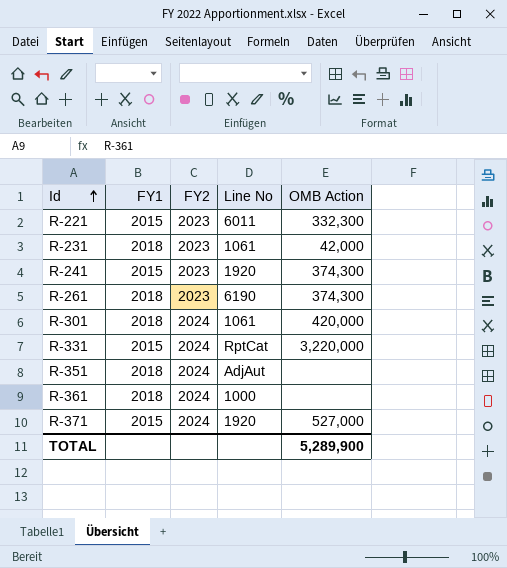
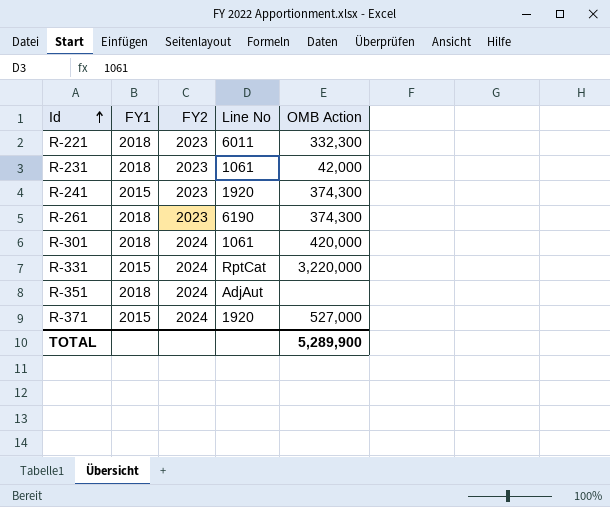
row R-361: 2018 | 2024 | 1000 | none -> none
R-221 | FY1: 2015 -> 2018

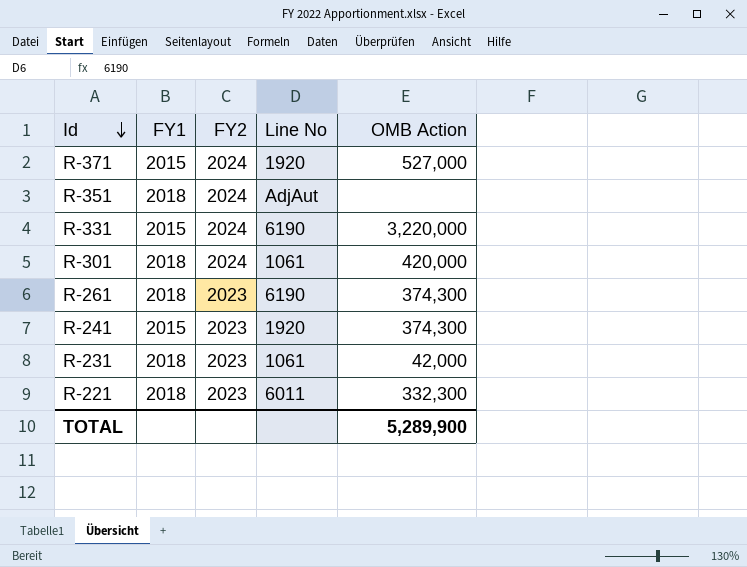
row order: Id ascending -> Id descending
R-331 | Line No: RptCat -> 6190

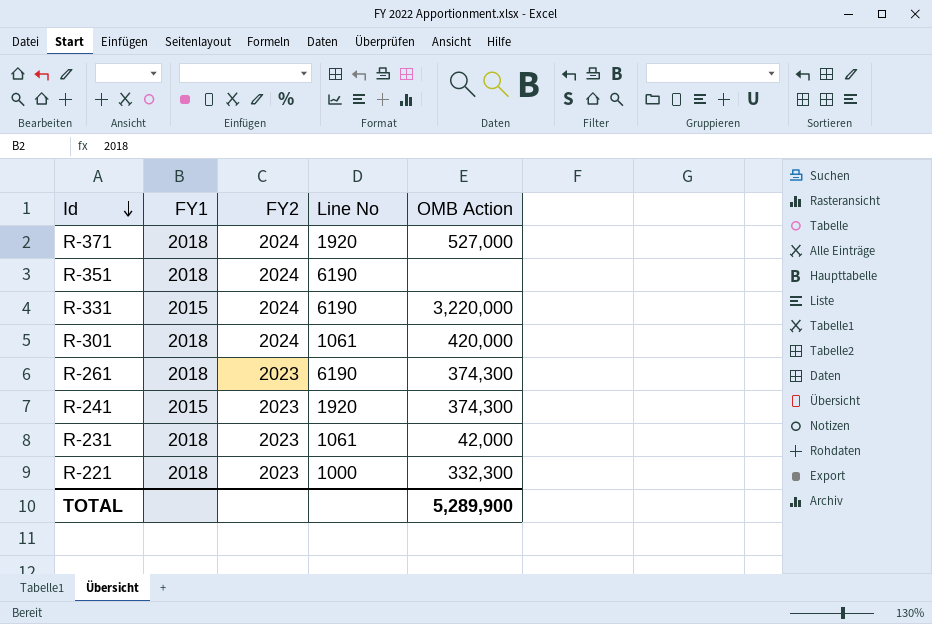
R-371 | FY1: 2015 -> 2018
R-351 | Line No: AdjAut -> 6190
R-221 | Line No: 6011 -> 1000

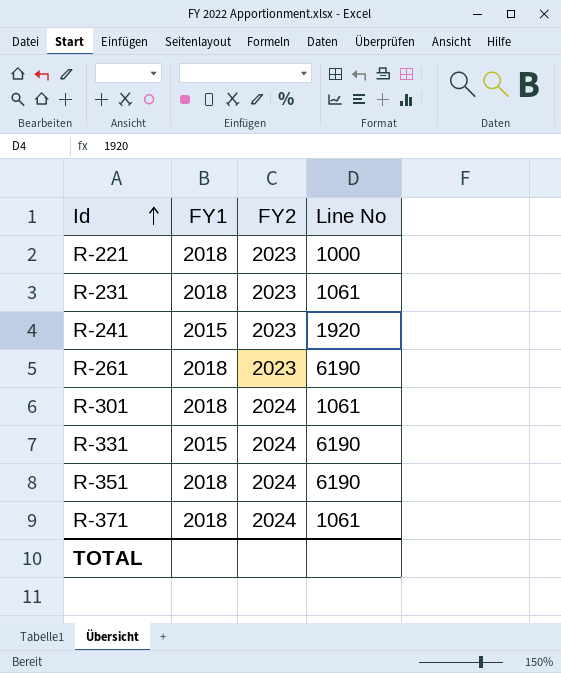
row order: Id descending -> Id ascending
column OMB Action | position: 5 -> none
R-371 | Line No: 1920 -> 1061

